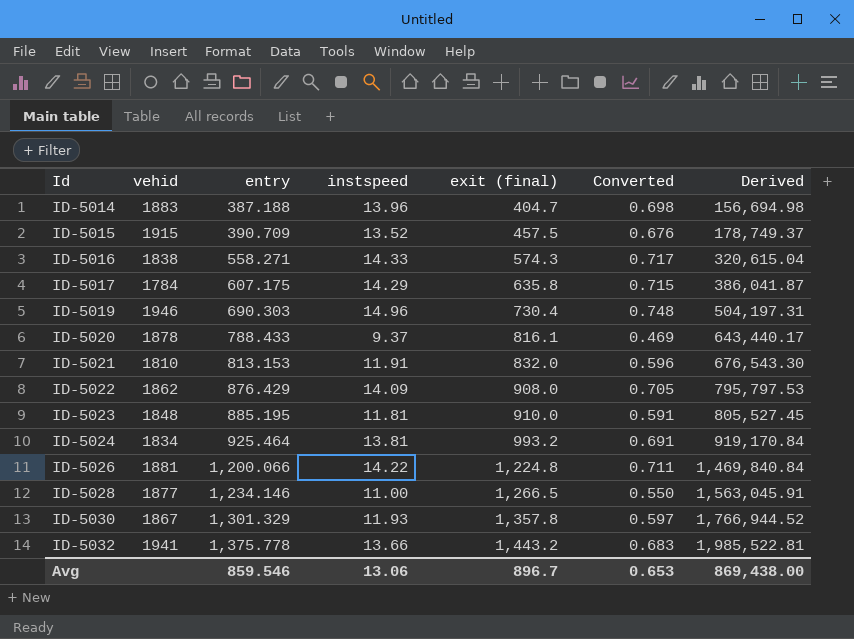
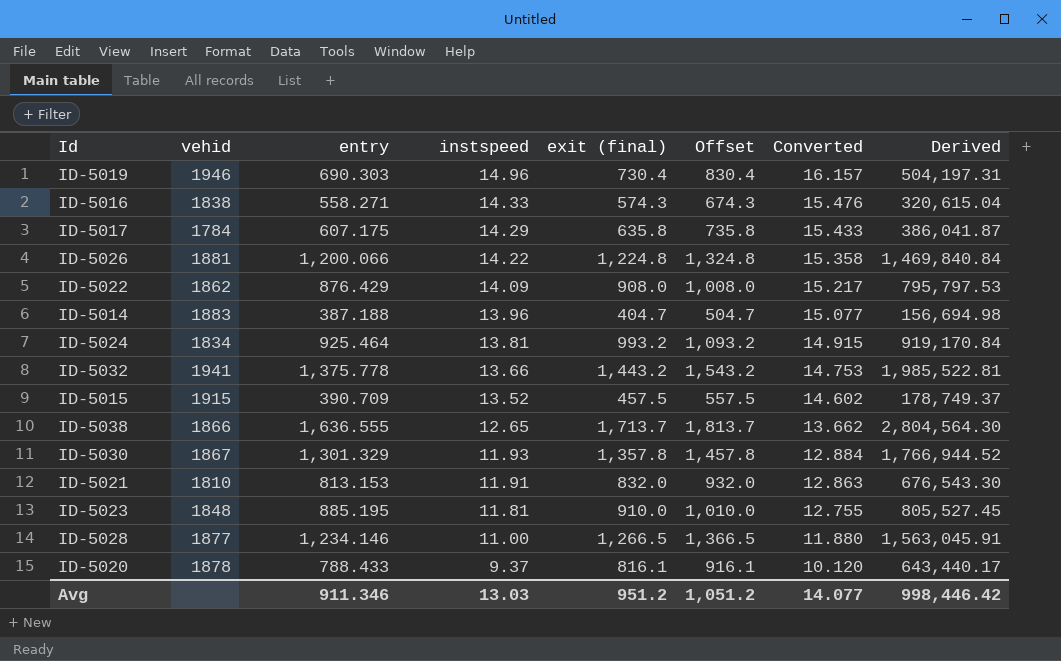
row order: Id ascending -> instspeed descending
column Offset | formula: none -> [exit (final)] + 100
column Converted | formula: [instspeed] * 0.05 -> [instspeed] * 1.08
row ID-5038: none -> 1866 | 1,636.555 | 12.65 | 1,713.7 | 1,813.7 | 13.662 | 2,804,564.30
Avg | entry: 859.546 -> 911.346
Avg | instspeed: 13.06 -> 13.03
Avg | exit (final): 896.7 -> 951.2
Avg | Converted: 0.653 -> 14.077
Avg | Derived: 869,438.00 -> 998,446.42

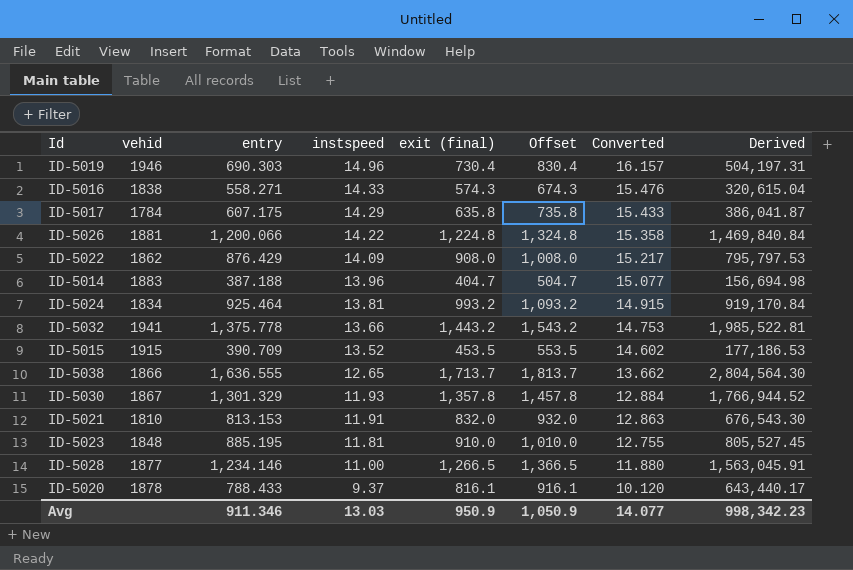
ID-5015 | exit (final): 457.5 -> 453.5
ID-5015 | Offset: 557.5 -> 553.5
ID-5015 | Derived: 178,749.37 -> 177,186.53
Avg | exit (final): 951.2 -> 950.9
Avg | Offset: 1,051.2 -> 1,050.9
Avg | Derived: 998,446.42 -> 998,342.23

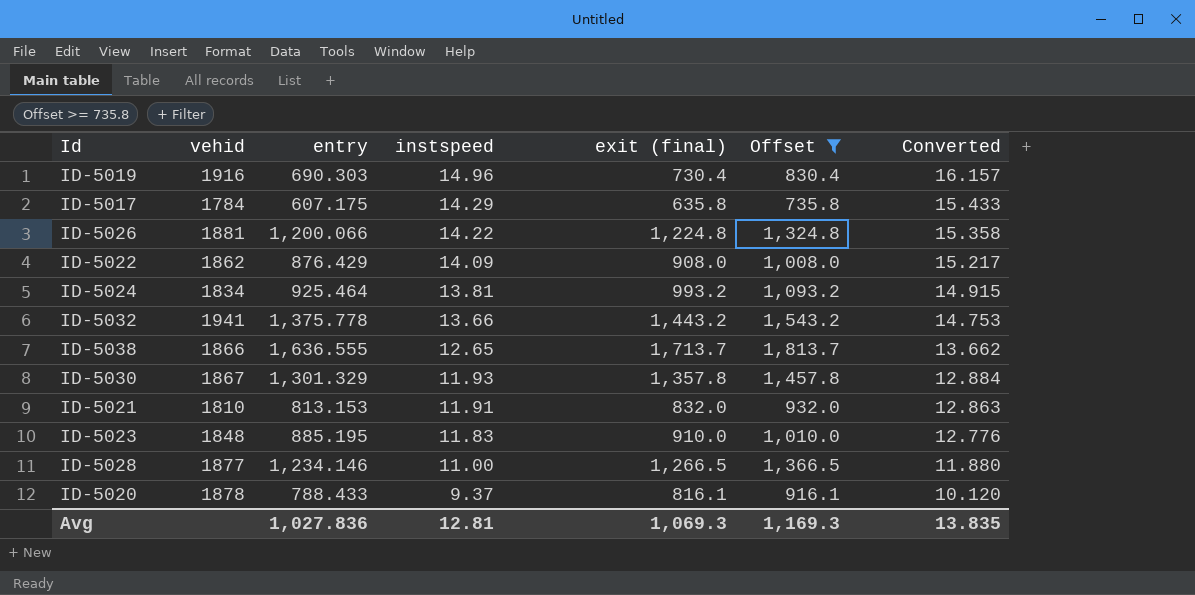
filter: none -> Offset >= 735.8
column Derived | formula: [entry] * [exit (final)] -> none
ID-5019 | vehid: 1946 -> 1916
ID-5023 | instspeed: 11.81 -> 11.83
ID-5023 | Converted: 12.755 -> 12.776
Avg | entry: 911.346 -> 1,027.836
Avg | instspeed: 13.03 -> 12.81
Avg | exit (final): 950.9 -> 1,069.3
Avg | Offset: 1,050.9 -> 1,169.3
Avg | Converted: 14.077 -> 13.835

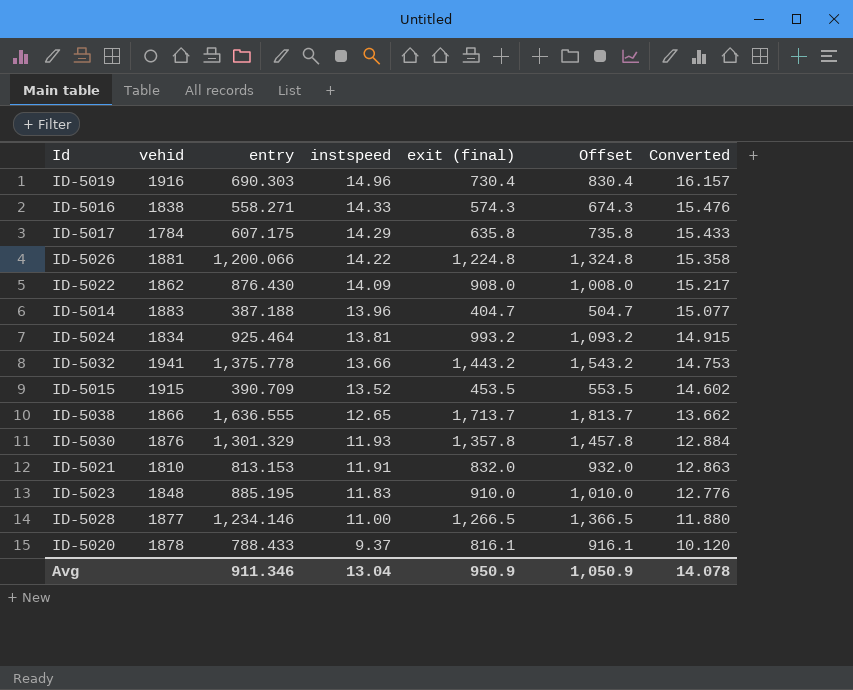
filter: Offset >= 735.8 -> none
ID-5022 | entry: 876.429 -> 876.430
ID-5030 | vehid: 1867 -> 1876
Avg | entry: 1,027.836 -> 911.346
Avg | instspeed: 12.81 -> 13.04
Avg | exit (final): 1,069.3 -> 950.9
Avg | Offset: 1,169.3 -> 1,050.9
Avg | Converted: 13.835 -> 14.078

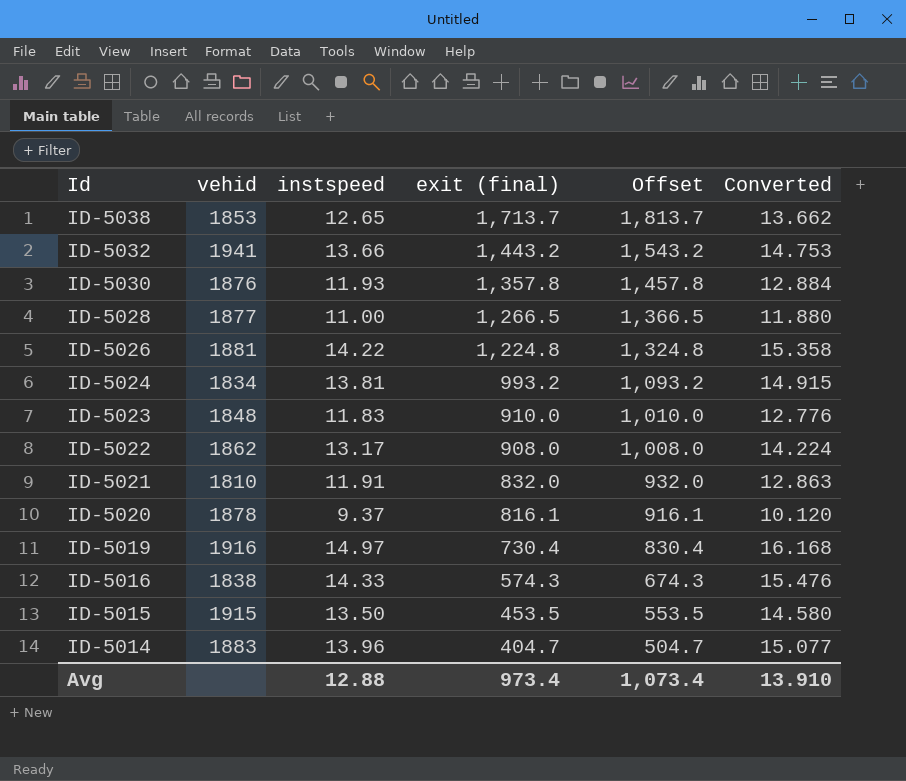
row order: instspeed descending -> Id descending
column entry | position: 3 -> none
row ID-5017: 1784 | 607.175 | 14.29 | 635.8 | 735.8 | 15.433 -> none
ID-5038 | vehid: 1866 -> 1853
ID-5022 | instspeed: 14.09 -> 13.17
ID-5022 | Converted: 15.217 -> 14.224
ID-5019 | instspeed: 14.96 -> 14.97
ID-5019 | Converted: 16.157 -> 16.168
ID-5015 | instspeed: 13.52 -> 13.50
ID-5015 | Converted: 14.602 -> 14.580
Avg | instspeed: 13.04 -> 12.88
Avg | exit (final): 950.9 -> 973.4
Avg | Offset: 1,050.9 -> 1,073.4
Avg | Converted: 14.078 -> 13.910

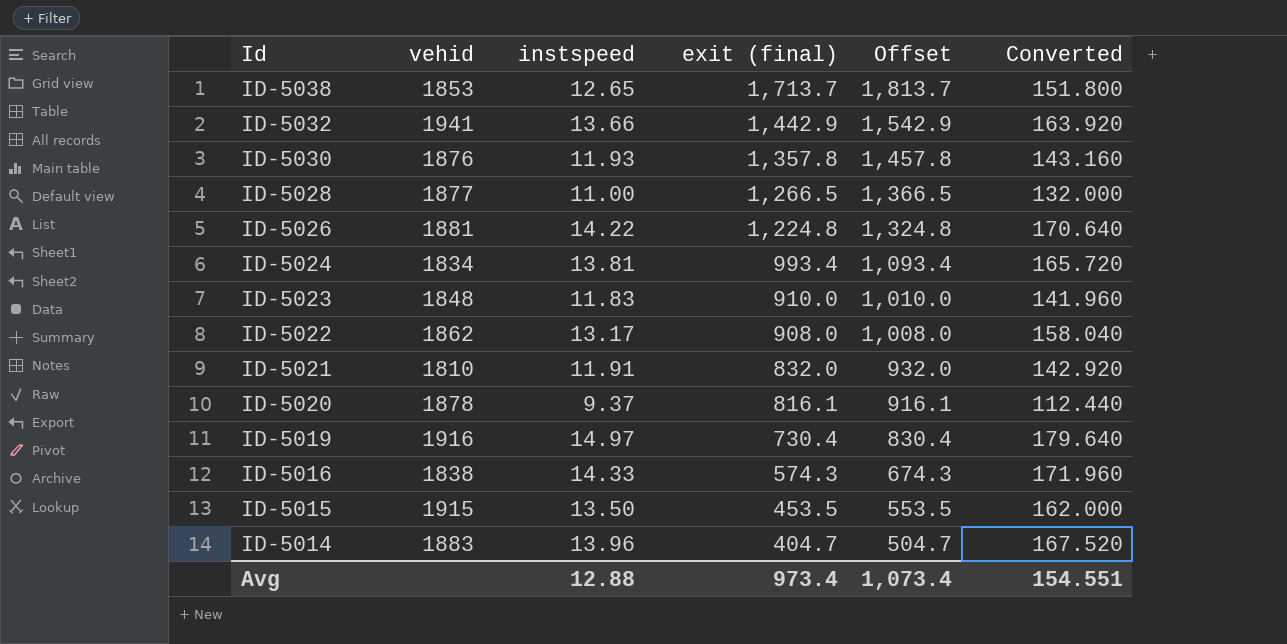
column Converted | formula: [instspeed] * 1.08 -> [instspeed] * 12
ID-5032 | exit (final): 1,443.2 -> 1,442.9
ID-5032 | Offset: 1,543.2 -> 1,542.9
ID-5024 | exit (final): 993.2 -> 993.4
ID-5024 | Offset: 1,093.2 -> 1,093.4
Avg | Converted: 13.910 -> 154.551

